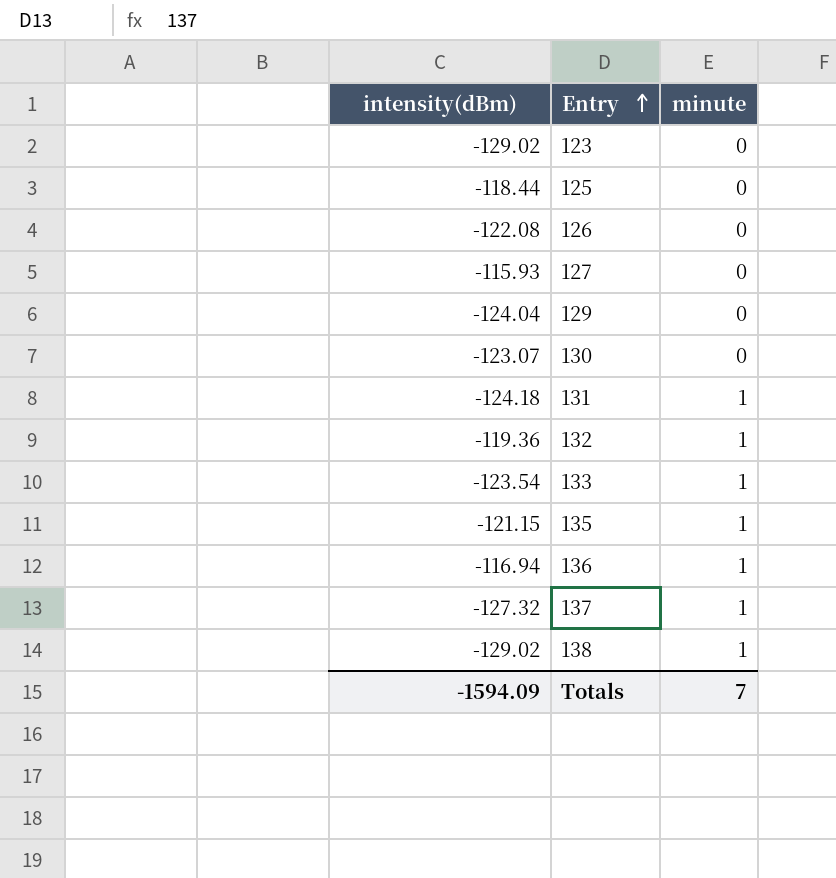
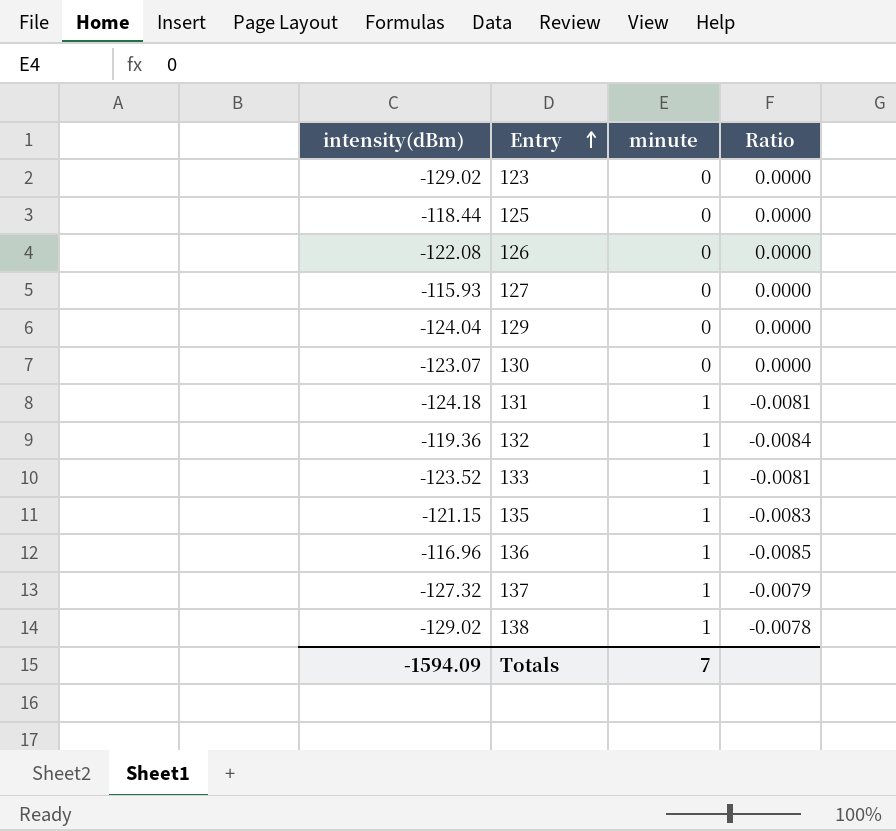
column Ratio | formula: none -> [minute] / [intensity(dBm)]
133 | intensity(dBm): -123.54 -> -123.52
136 | intensity(dBm): -116.94 -> -116.96

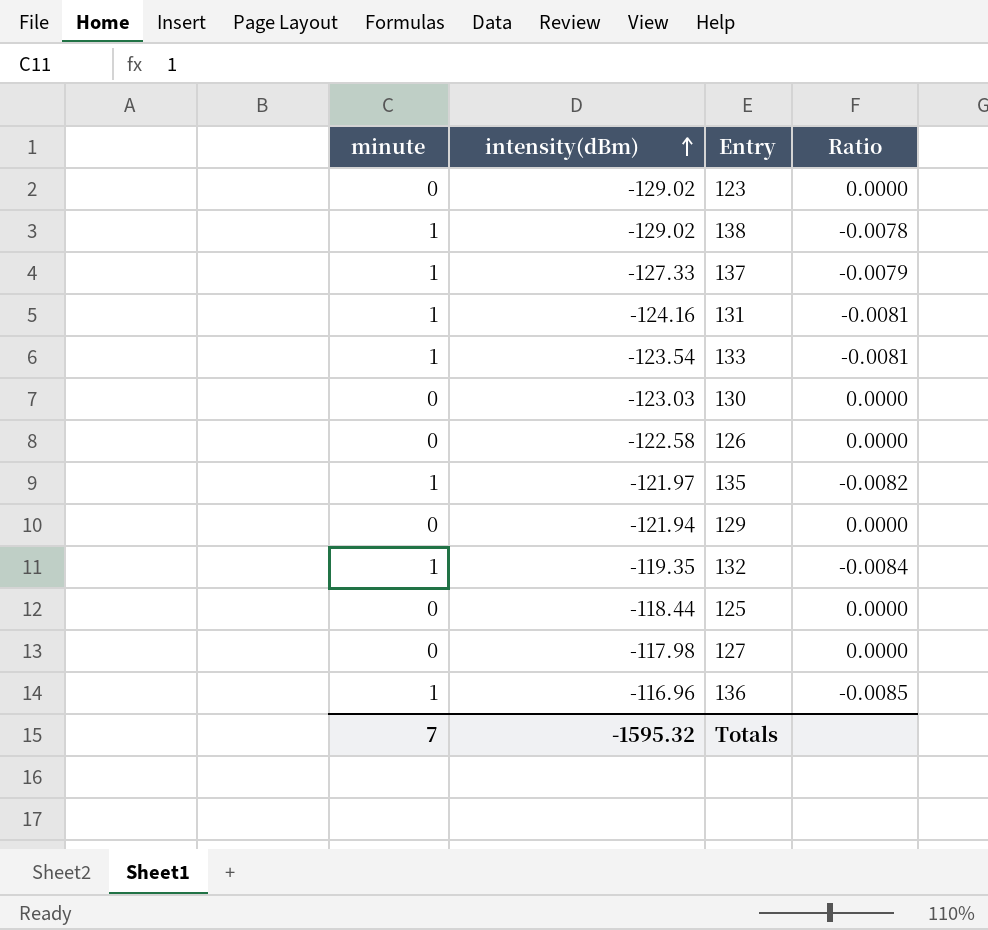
row order: Entry ascending -> intensity(dBm) ascending
column minute | position: 3 -> 1
137 | intensity(dBm): -127.32 -> -127.33
131 | intensity(dBm): -124.18 -> -124.16
133 | intensity(dBm): -123.52 -> -123.54
130 | intensity(dBm): -123.07 -> -123.03
126 | intensity(dBm): -122.08 -> -122.58
135 | intensity(dBm): -121.15 -> -121.97
135 | Ratio: -0.0083 -> -0.0082
129 | intensity(dBm): -124.04 -> -121.94
132 | intensity(dBm): -119.36 -> -119.35
127 | intensity(dBm): -115.93 -> -117.98
Totals | intensity(dBm): -1594.09 -> -1595.32

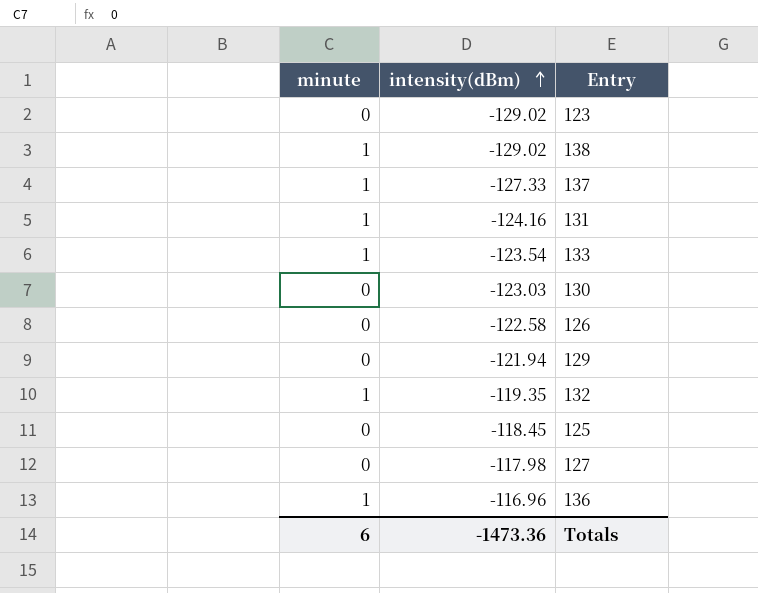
column Ratio | formula: [minute] / [intensity(dBm)] -> none
row 135: 1 | -121.97 | -0.0082 -> none
125 | intensity(dBm): -118.44 -> -118.45
Totals | minute: 7 -> 6
Totals | intensity(dBm): -1595.32 -> -1473.36

